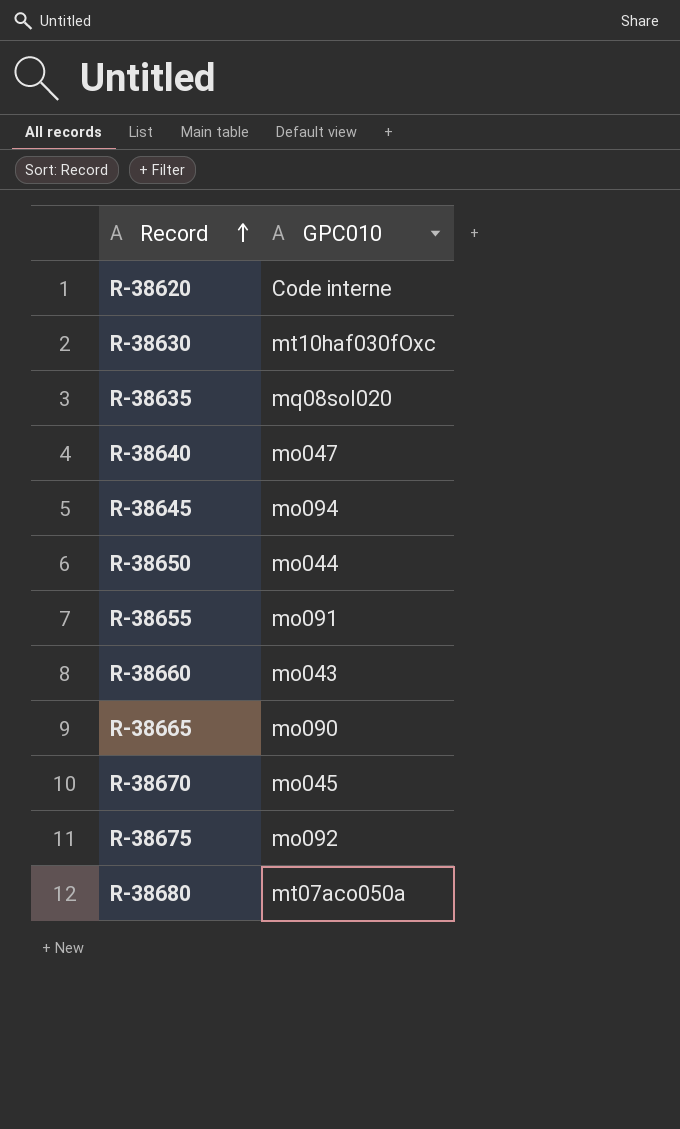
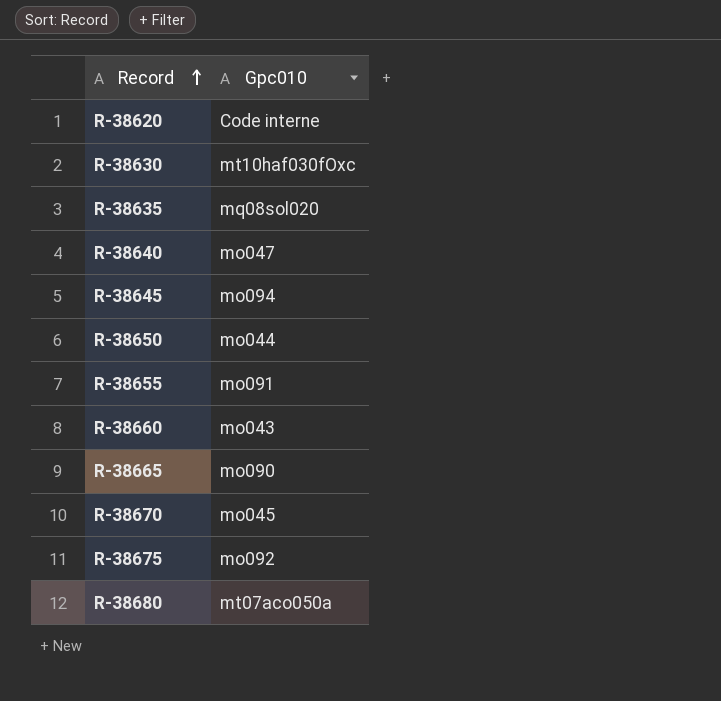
column name: GPC010 -> Gpc010

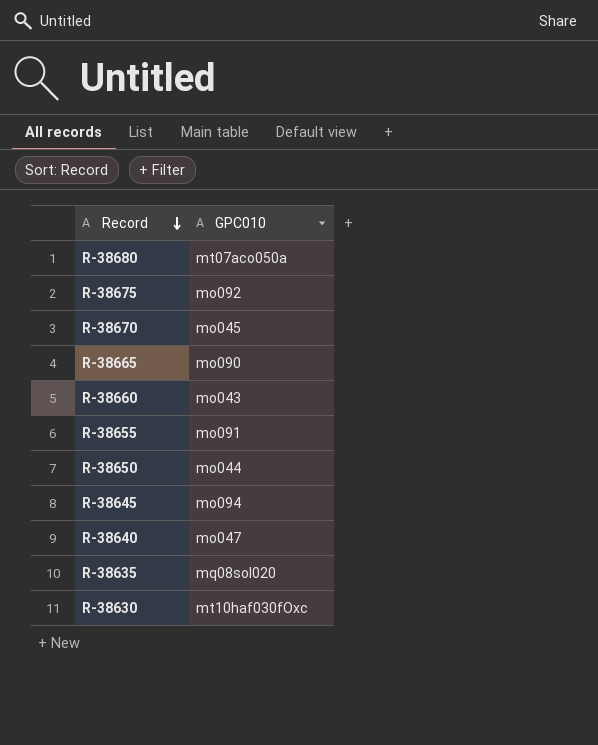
row order: Record ascending -> Record descending
column name: Gpc010 -> GPC010
row R-38620: Code interne -> none

